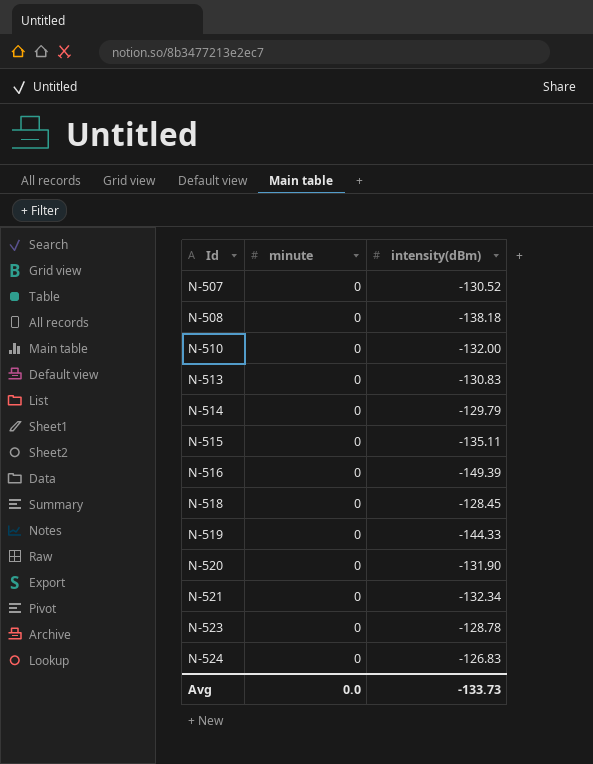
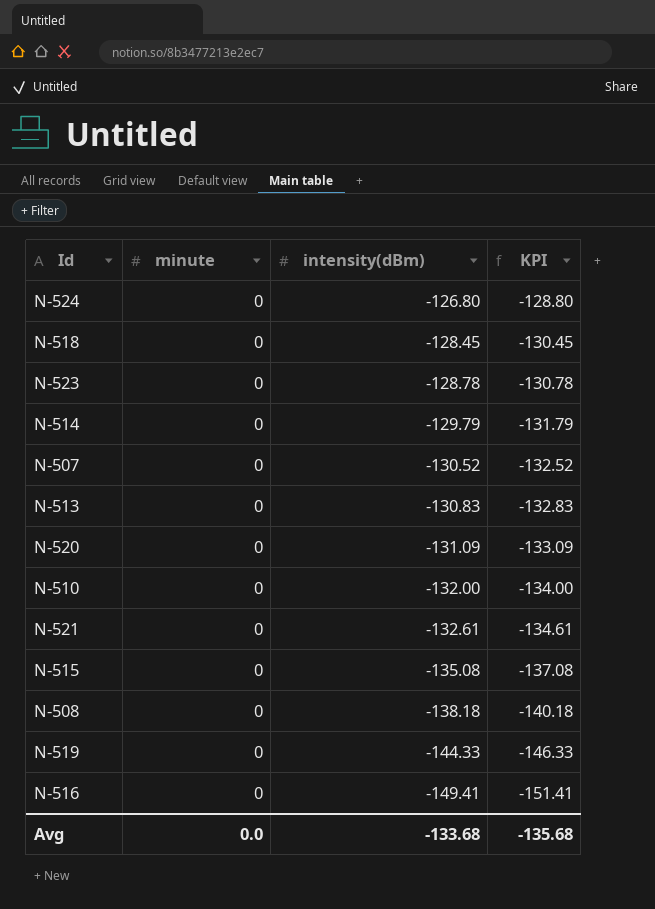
row order: Id ascending -> intensity(dBm) descending
column KPI | formula: none -> [intensity(dBm)] - 2
N-524 | intensity(dBm): -126.83 -> -126.80
N-520 | intensity(dBm): -131.90 -> -131.09
N-521 | intensity(dBm): -132.34 -> -132.61
N-515 | intensity(dBm): -135.11 -> -135.08
N-516 | intensity(dBm): -149.39 -> -149.41
Avg | intensity(dBm): -133.73 -> -133.68

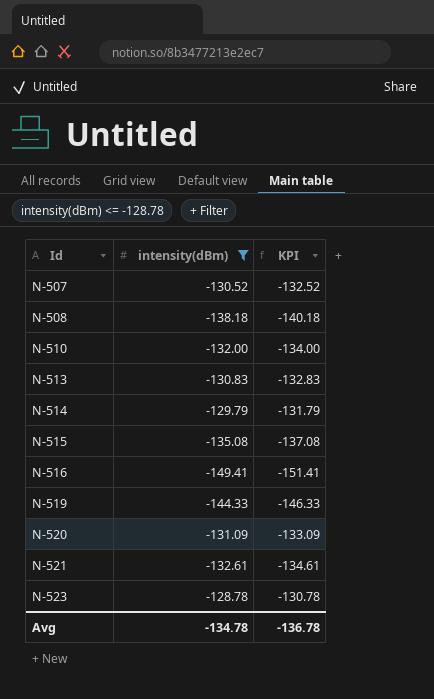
filter: none -> intensity(dBm) <= -128.78
row order: intensity(dBm) descending -> Id ascending
column minute | position: 2 -> none
Avg | intensity(dBm): -133.68 -> -134.78
Avg | KPI: -135.68 -> -136.78

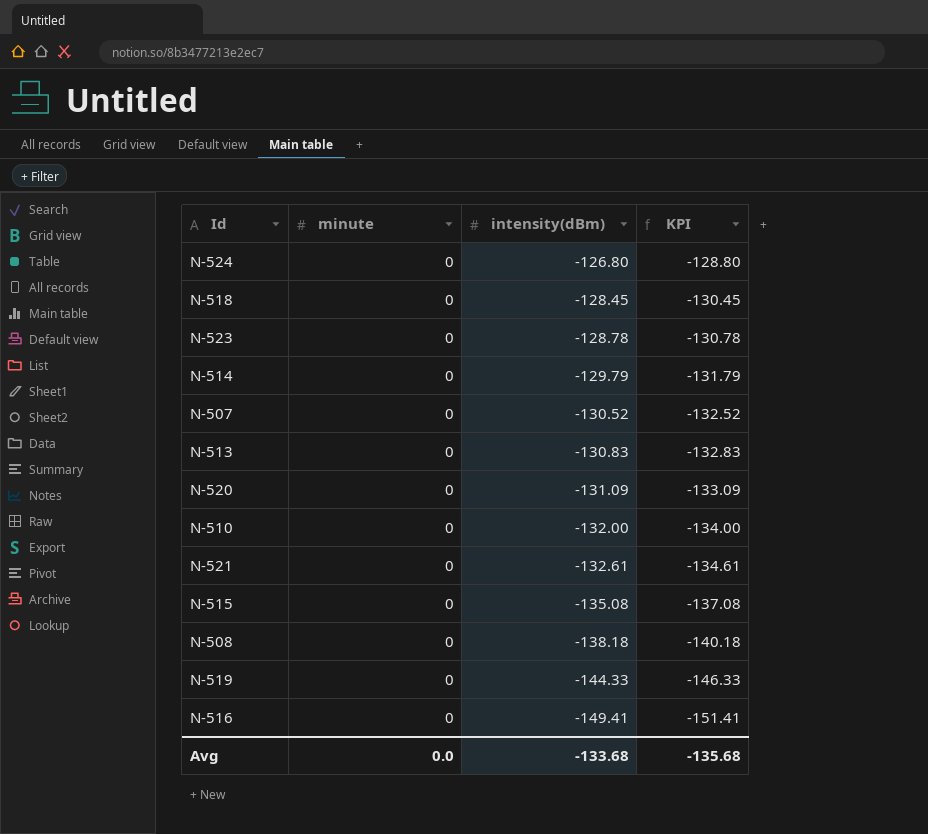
filter: intensity(dBm) <= -128.78 -> none
row order: Id ascending -> intensity(dBm) descending
column minute | position: none -> 2
Avg | intensity(dBm): -134.78 -> -133.68
Avg | KPI: -136.78 -> -135.68

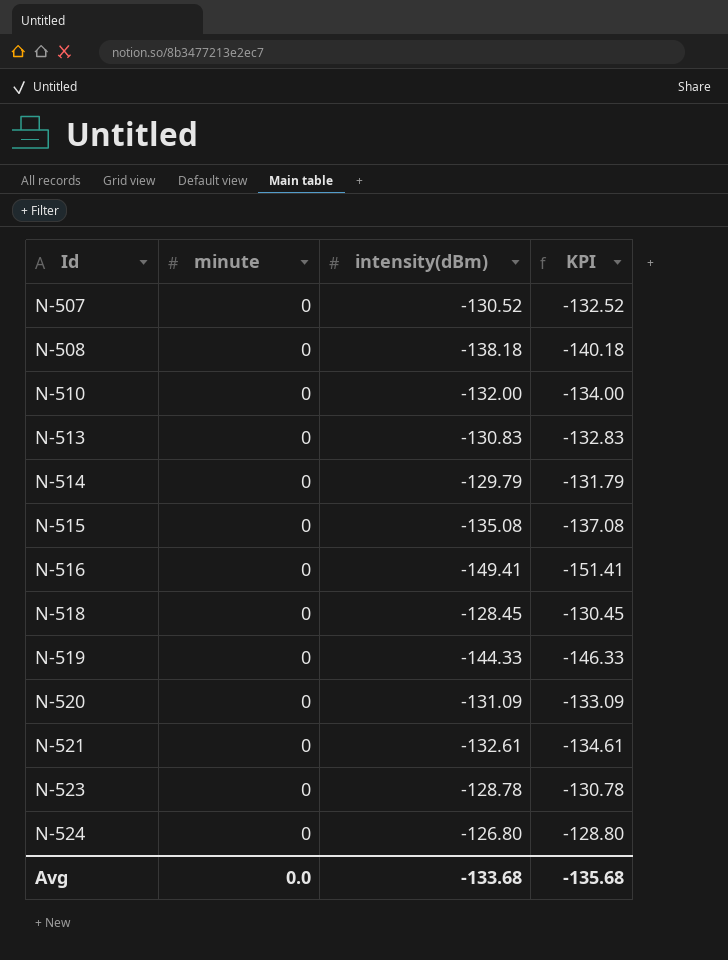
row order: intensity(dBm) descending -> Id ascending

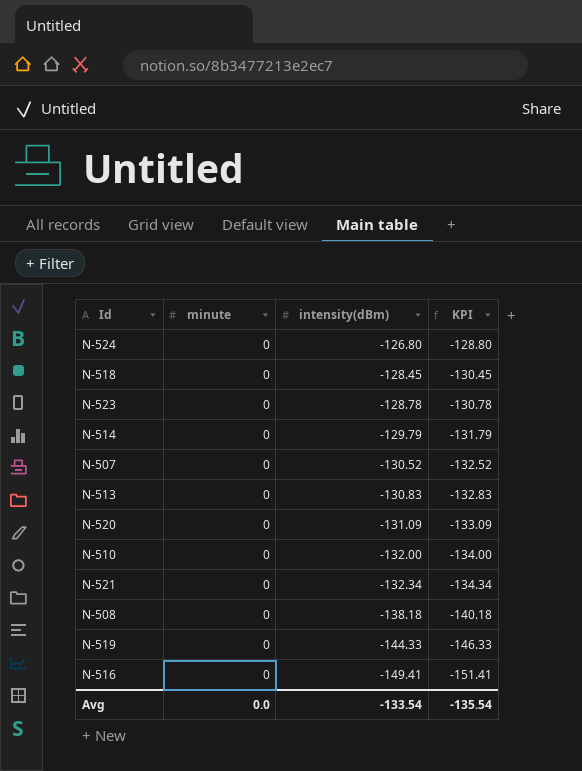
row order: Id ascending -> intensity(dBm) descending
row N-515: 0 | -135.08 | -137.08 -> none
N-521 | intensity(dBm): -132.61 -> -132.34
N-521 | KPI: -134.61 -> -134.34
Avg | intensity(dBm): -133.68 -> -133.54
Avg | KPI: -135.68 -> -135.54

